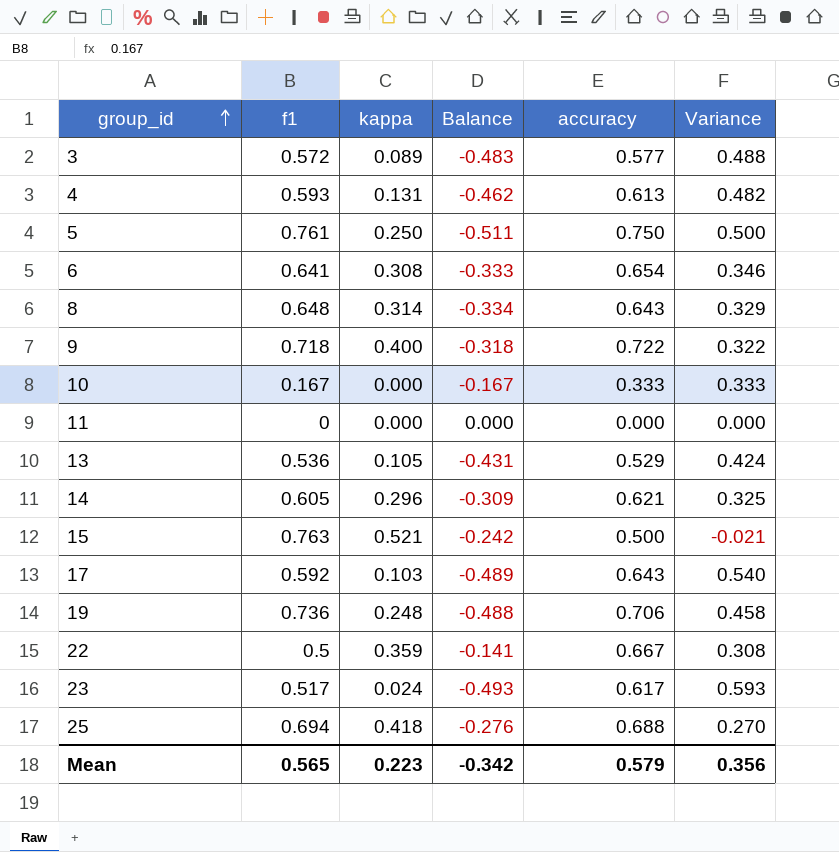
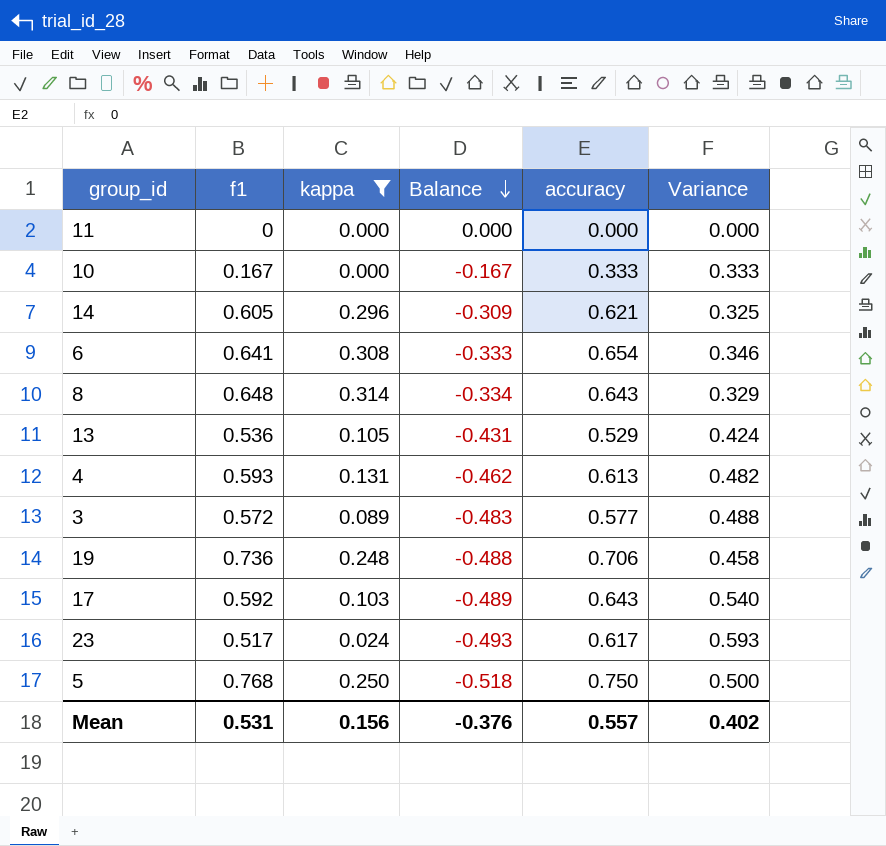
filter: none -> kappa <= 0.314
row order: group_id ascending -> Balance descending
5 | f1: 0.761 -> 0.768
5 | Balance: -0.511 -> -0.518
Mean | f1: 0.565 -> 0.531
Mean | kappa: 0.223 -> 0.156
Mean | Balance: -0.342 -> -0.376
Mean | accuracy: 0.579 -> 0.557
Mean | Variance: 0.356 -> 0.402

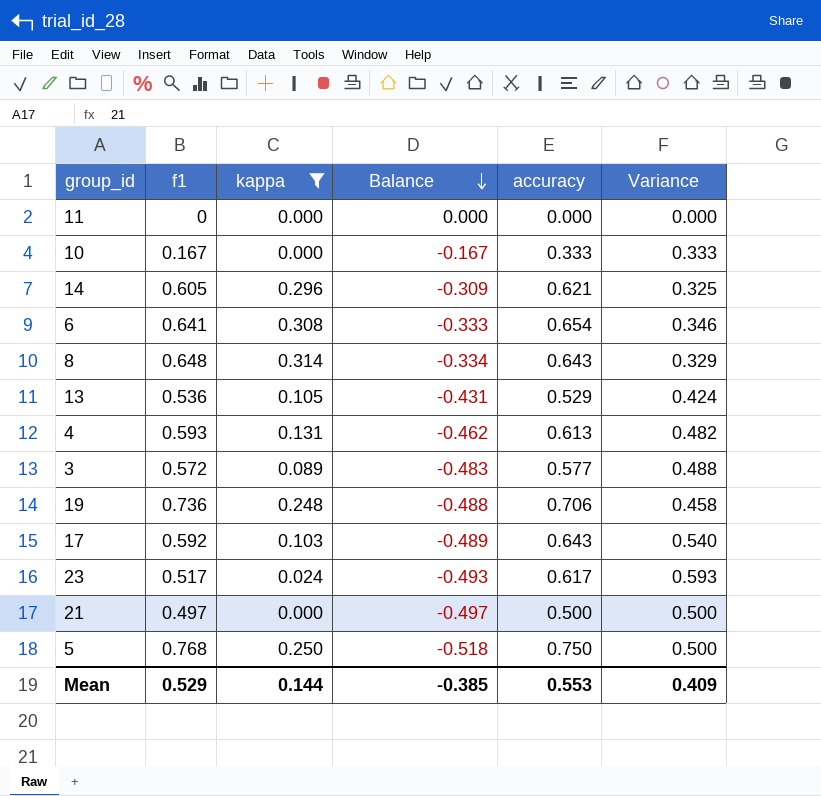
row 21: none -> 0.497 | 0.000 | -0.497 | 0.500 | 0.500
Mean | f1: 0.531 -> 0.529
Mean | kappa: 0.156 -> 0.144
Mean | Balance: -0.376 -> -0.385
Mean | accuracy: 0.557 -> 0.553
Mean | Variance: 0.402 -> 0.409

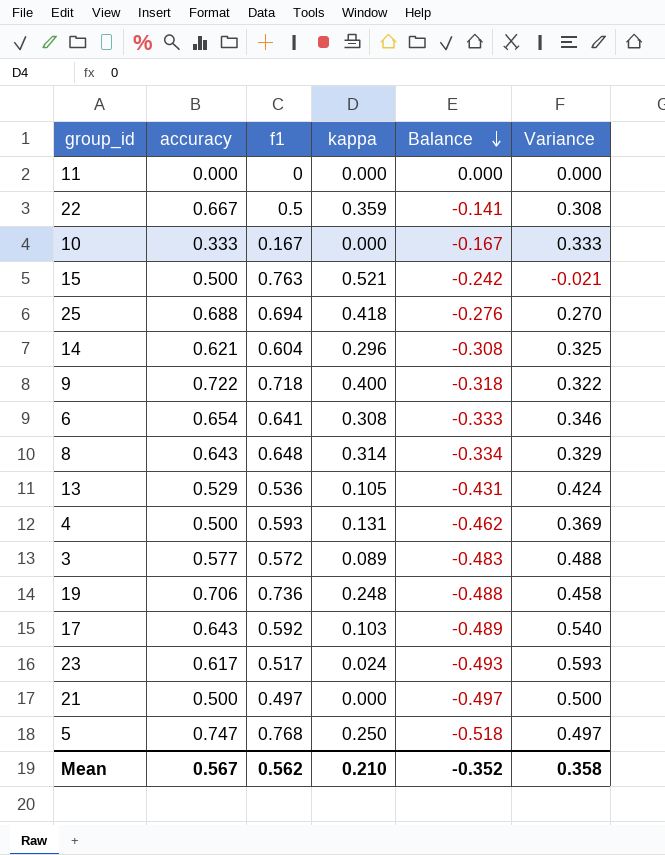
filter: kappa <= 0.314 -> none
column accuracy | position: 5 -> 2
14 | f1: 0.605 -> 0.604
14 | Balance: -0.309 -> -0.308
4 | accuracy: 0.613 -> 0.500
4 | Variance: 0.482 -> 0.369
5 | accuracy: 0.750 -> 0.747
5 | Variance: 0.500 -> 0.497
Mean | accuracy: 0.553 -> 0.567
Mean | f1: 0.529 -> 0.562
Mean | kappa: 0.144 -> 0.210
Mean | Balance: -0.385 -> -0.352
Mean | Variance: 0.409 -> 0.358

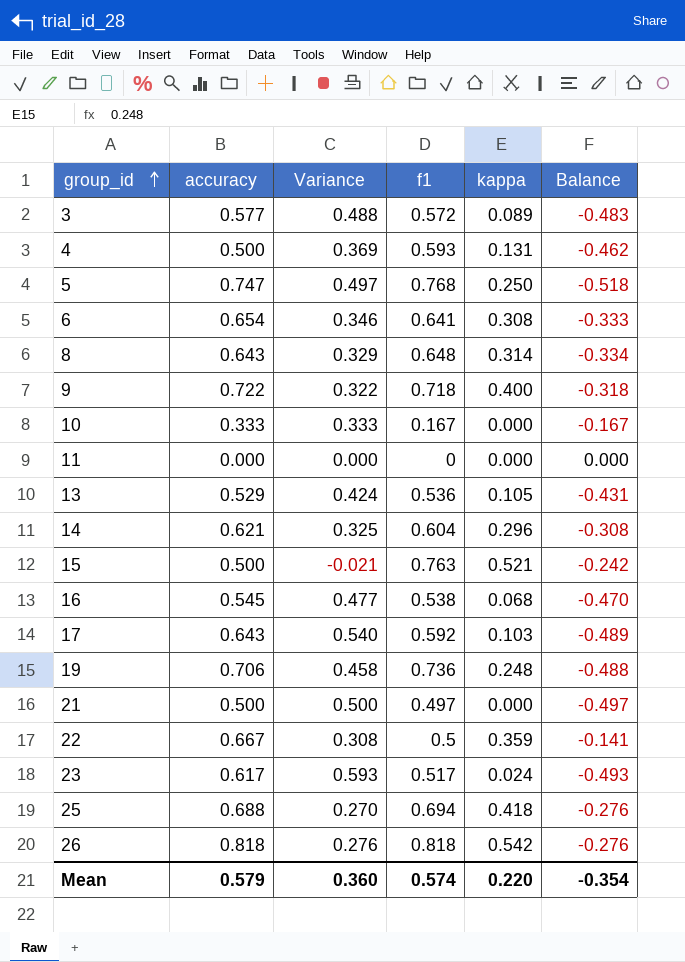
row order: Balance descending -> group_id ascending
column Variance | position: 6 -> 3
row 16: none -> 0.545 | 0.477 | 0.538 | 0.068 | -0.470
row 26: none -> 0.818 | 0.276 | 0.818 | 0.542 | -0.276
Mean | accuracy: 0.567 -> 0.579
Mean | Variance: 0.358 -> 0.360
Mean | f1: 0.562 -> 0.574
Mean | kappa: 0.210 -> 0.220
Mean | Balance: -0.352 -> -0.354

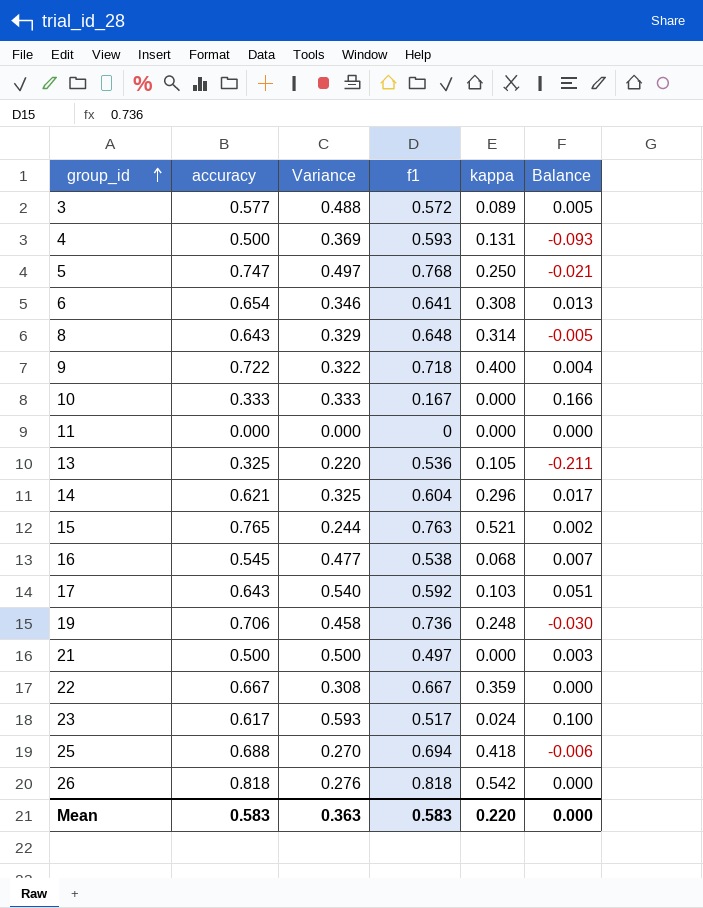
column Balance | formula: [kappa] - [f1] -> [accuracy] - [f1]
13 | accuracy: 0.529 -> 0.325
13 | Variance: 0.424 -> 0.220
15 | accuracy: 0.500 -> 0.765
15 | Variance: -0.021 -> 0.244
22 | f1: 0.5 -> 0.667
Mean | accuracy: 0.579 -> 0.583
Mean | Variance: 0.360 -> 0.363
Mean | f1: 0.574 -> 0.583
Mean | Balance: -0.354 -> 0.000

